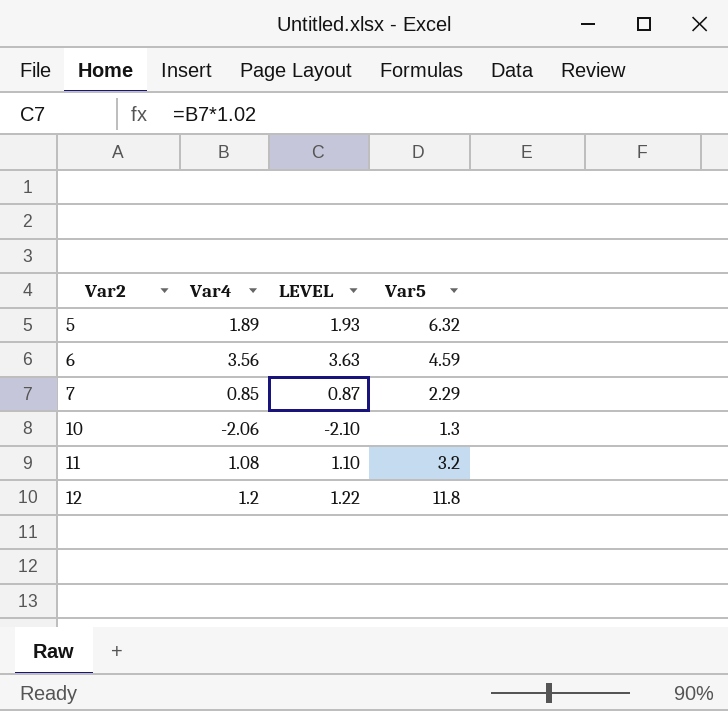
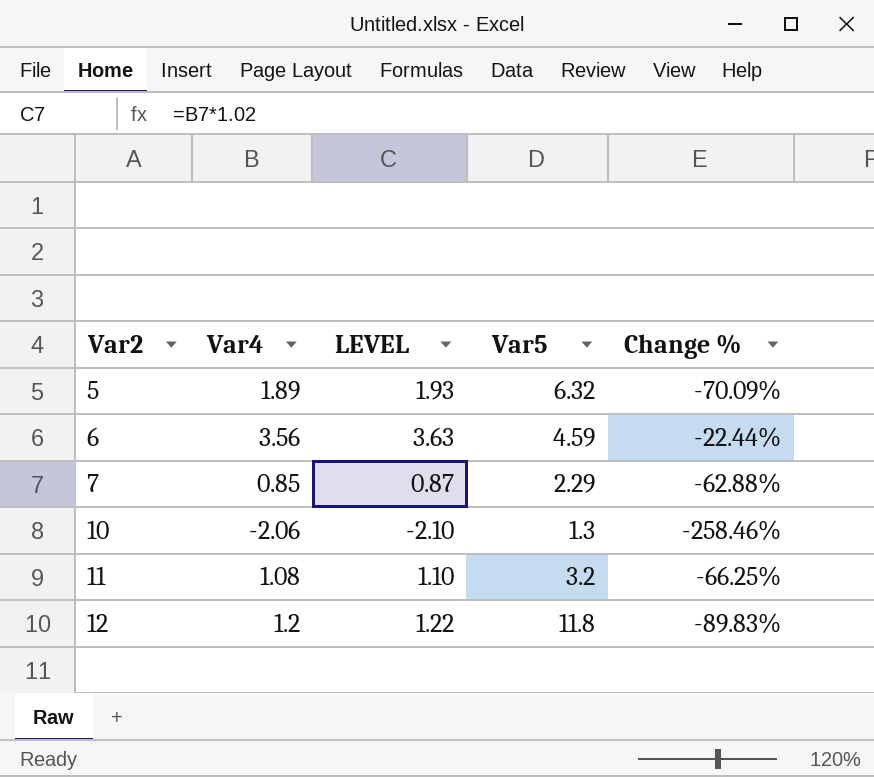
column Change % | formula: none -> ([Var4] - [Var5]) / [Var5]

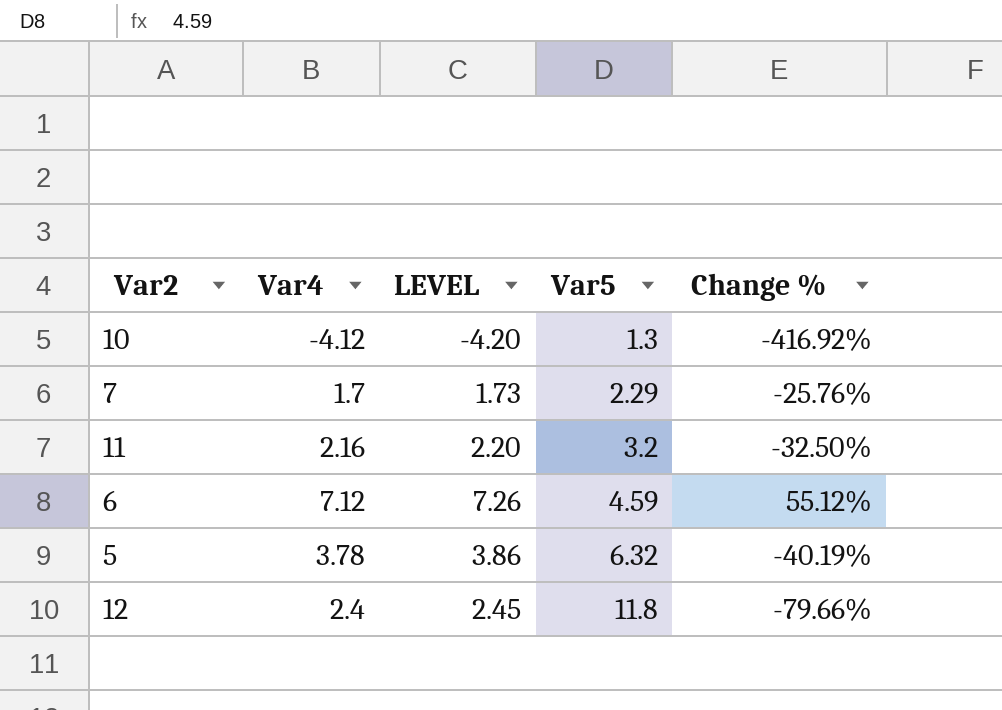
row order: Var2 ascending -> Var5 ascending
10 | Var4: -2.06 -> -4.12
10 | LEVEL: -2.10 -> -4.20
10 | Change %: -258.46% -> -416.92%
7 | Var4: 0.85 -> 1.7
7 | LEVEL: 0.87 -> 1.73
7 | Change %: -62.88% -> -25.76%
11 | Var4: 1.08 -> 2.16
11 | LEVEL: 1.10 -> 2.20
11 | Change %: -66.25% -> -32.50%
6 | Var4: 3.56 -> 7.12
6 | LEVEL: 3.63 -> 7.26
6 | Change %: -22.44% -> 55.12%
5 | Var4: 1.89 -> 3.78
5 | LEVEL: 1.93 -> 3.86
5 | Change %: -70.09% -> -40.19%
12 | Var4: 1.2 -> 2.4
12 | LEVEL: 1.22 -> 2.45
12 | Change %: -89.83% -> -79.66%

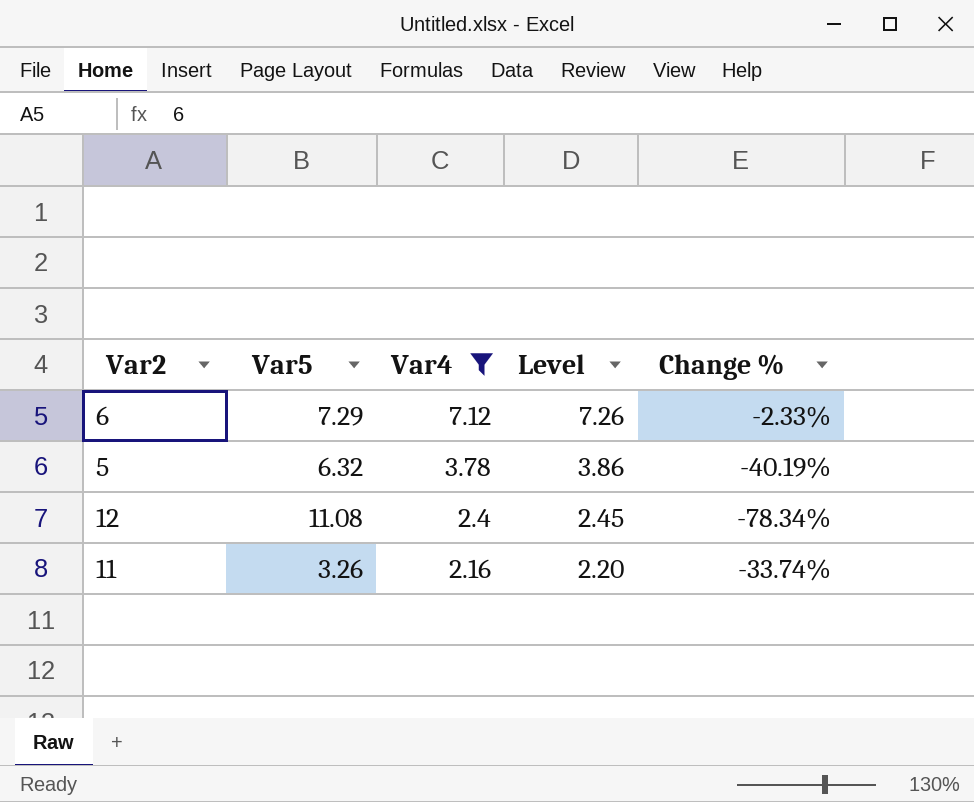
filter: none -> Var4 >= 2.16
row order: Var5 ascending -> Var4 descending
column Var5 | position: 4 -> 2
column name: LEVEL -> Level
6 | Var5: 4.59 -> 7.29
6 | Change %: 55.12% -> -2.33%
12 | Var5: 11.8 -> 11.08
12 | Change %: -79.66% -> -78.34%
11 | Var5: 3.2 -> 3.26
11 | Change %: -32.50% -> -33.74%

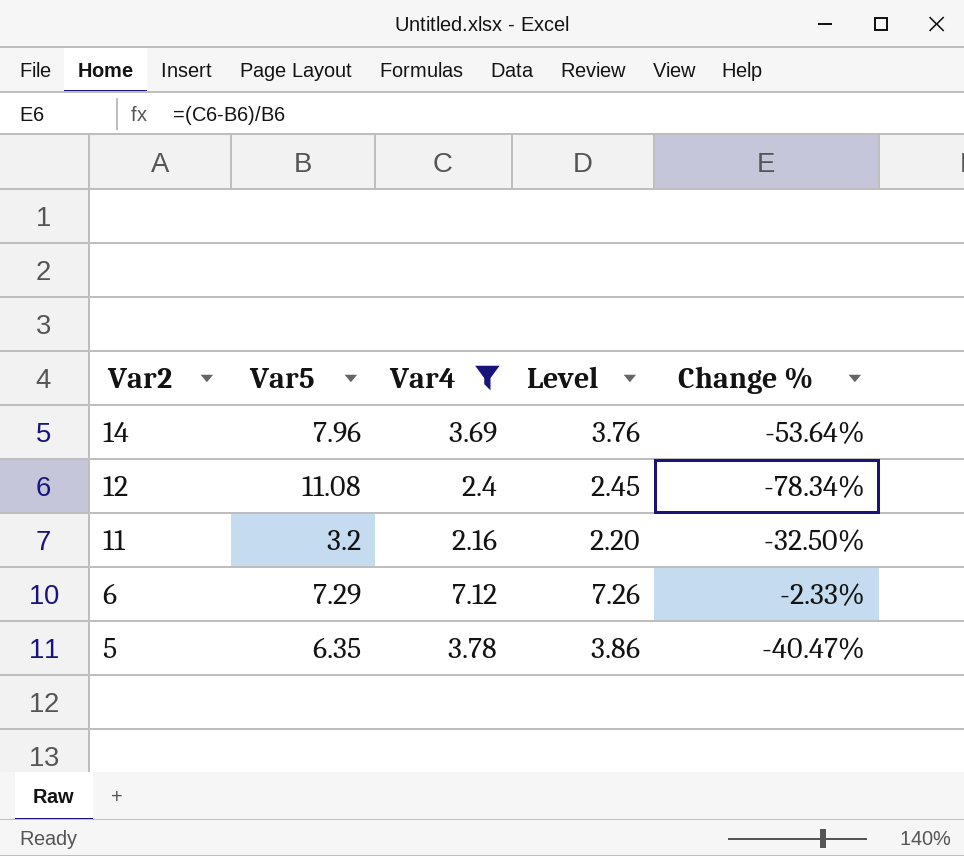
row order: Var4 descending -> Var2 descending
row 14: none -> 7.96 | 3.69 | 3.76 | -53.64%
11 | Var5: 3.26 -> 3.2
11 | Change %: -33.74% -> -32.50%
5 | Var5: 6.32 -> 6.35
5 | Change %: -40.19% -> -40.47%

